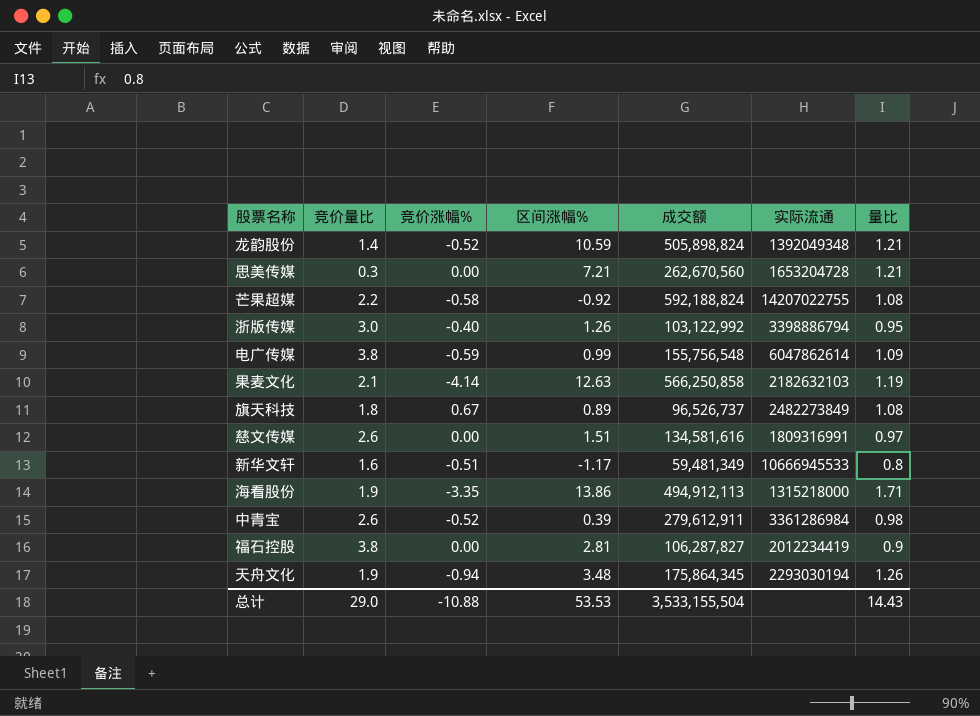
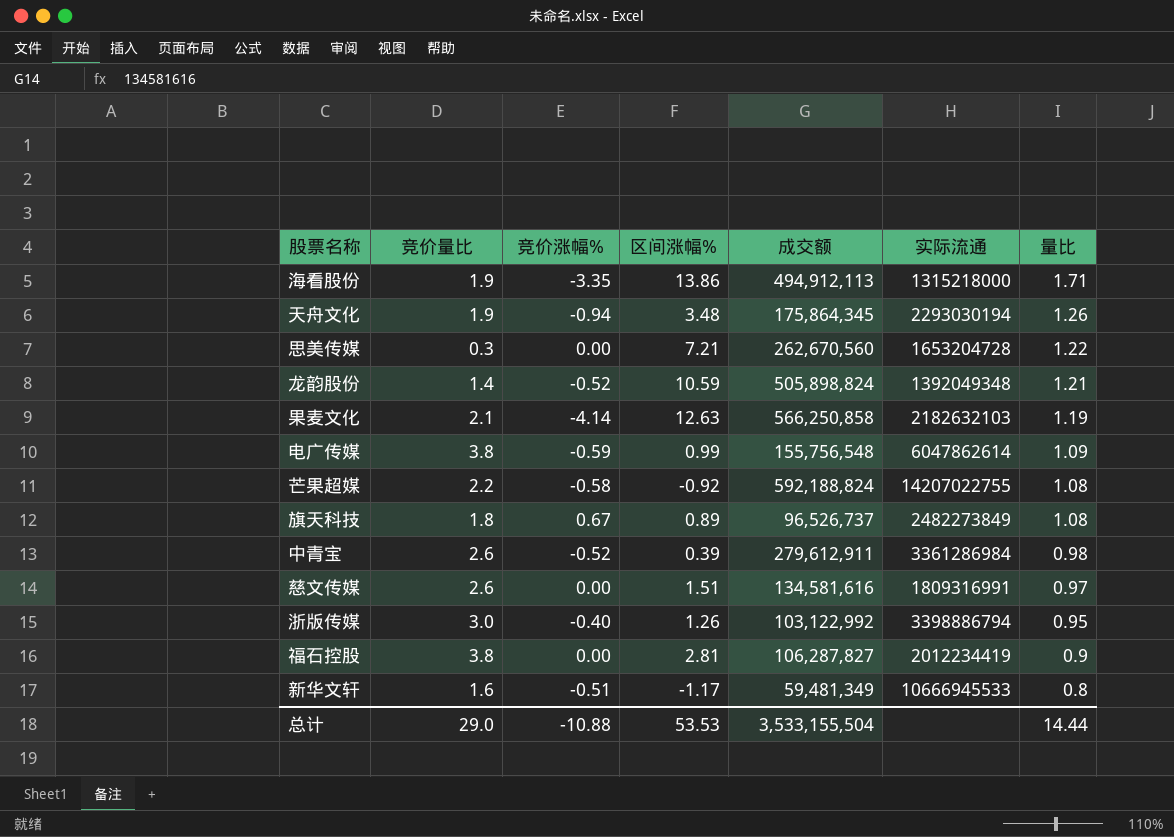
row order: none -> 量比 descending
思美传媒 | 量比: 1.21 -> 1.22
总计 | 量比: 14.43 -> 14.44

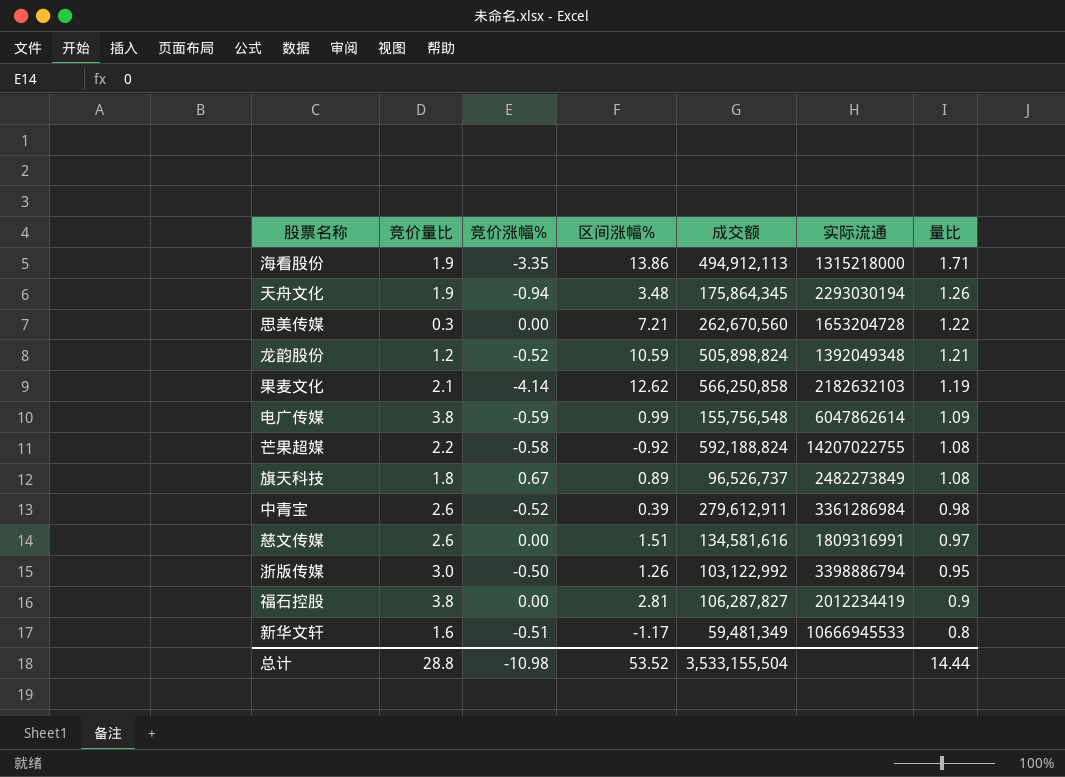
龙韵股份 | 竞价量比: 1.4 -> 1.2
果麦文化 | 区间涨幅%: 12.63 -> 12.62
浙版传媒 | 竞价涨幅%: -0.40 -> -0.50
总计 | 竞价量比: 29.0 -> 28.8
总计 | 竞价涨幅%: -10.88 -> -10.98
总计 | 区间涨幅%: 53.53 -> 53.52

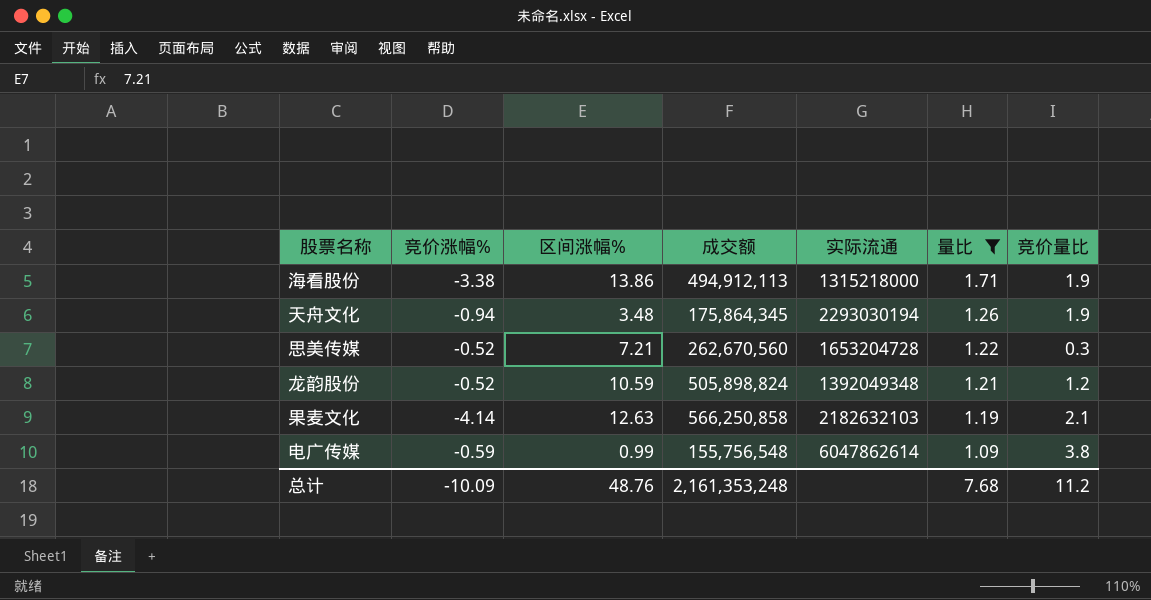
filter: none -> 量比 >= 1.09
column 竞价量比 | position: 2 -> 7
海看股份 | 竞价涨幅%: -3.35 -> -3.38
思美传媒 | 竞价涨幅%: 0.00 -> -0.52
果麦文化 | 区间涨幅%: 12.62 -> 12.63
总计 | 竞价涨幅%: -10.98 -> -10.09
总计 | 区间涨幅%: 53.52 -> 48.76
总计 | 成交额: 3,533,155,504 -> 2,161,353,248
总计 | 量比: 14.44 -> 7.68
总计 | 竞价量比: 28.8 -> 11.2

